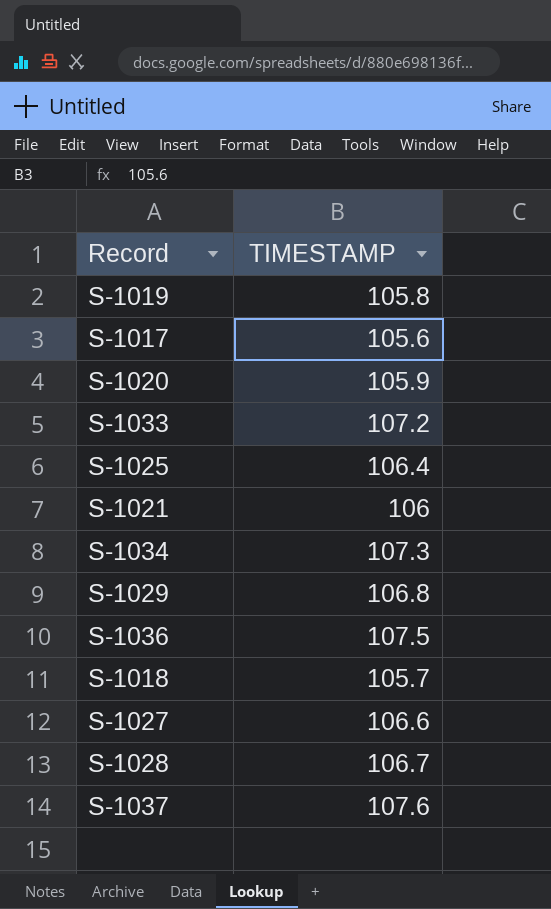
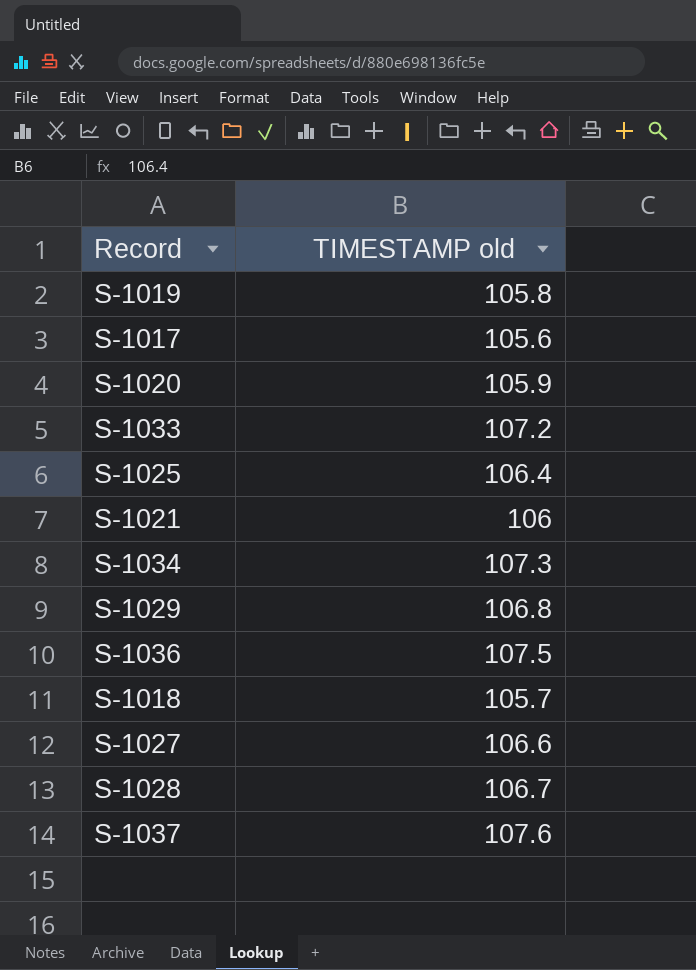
column name: TIMESTAMP -> TIMESTAMP old

